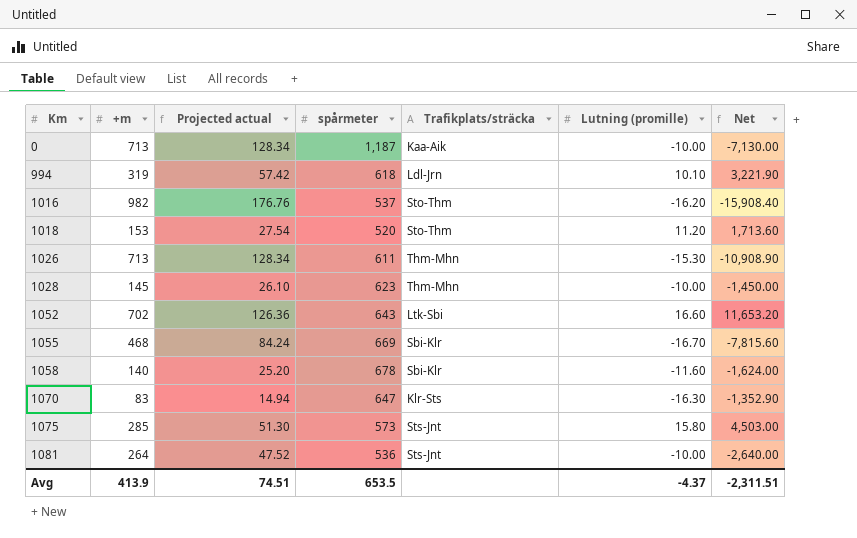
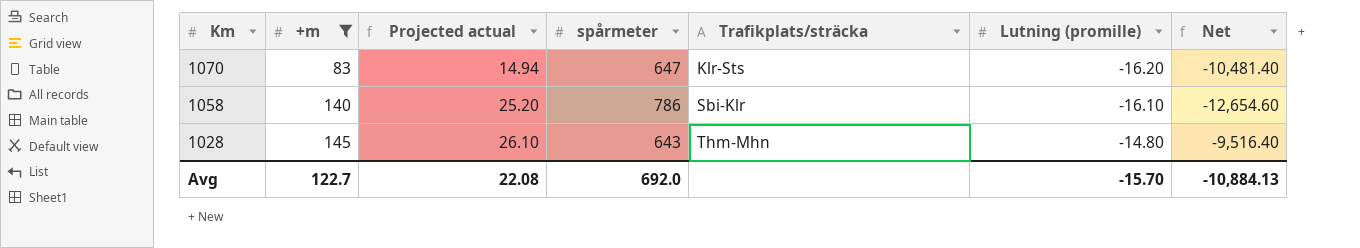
filter: none -> +m <= 145
row order: Km ascending -> Km descending
column Net | formula: [+m] * [Lutning (promille)] -> [spårmeter] * [Lutning (promille)]
1070 | Lutning (promille): -16.30 -> -16.20
1058 | spårmeter: 678 -> 786
1058 | Lutning (promille): -11.60 -> -16.10
1028 | spårmeter: 623 -> 643
1028 | Lutning (promille): -10.00 -> -14.80
Avg | +m: 413.9 -> 122.7
Avg | Projected actual: 74.51 -> 22.08
Avg | spårmeter: 653.5 -> 692.0
Avg | Lutning (promille): -4.37 -> -15.70
Avg | Net: -2,311.51 -> -10,884.13

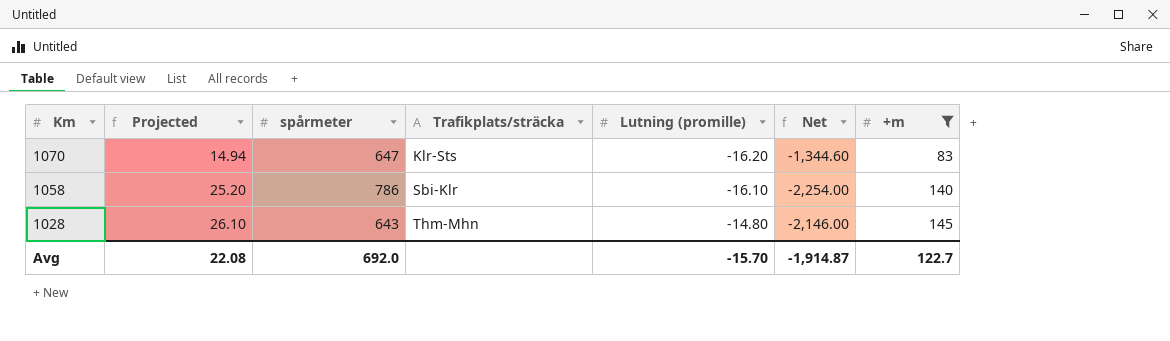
column name: Projected actual -> Projected
column Net | formula: [spårmeter] * [Lutning (promille)] -> [Lutning (promille)] * [+m]
column +m | position: 2 -> 7
Avg | Net: -10,884.13 -> -1,914.87

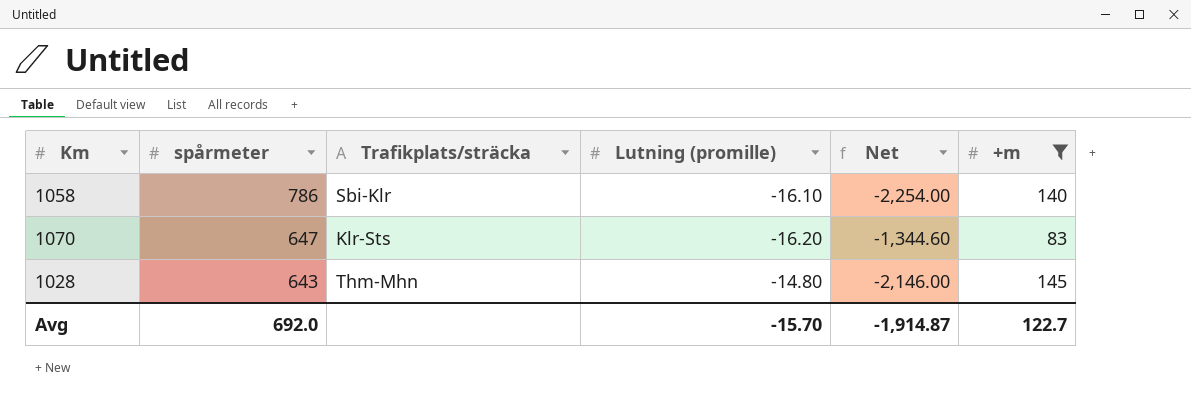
row order: Km descending -> spårmeter descending
column Projected | formula: [+m] * 0.18 -> none

